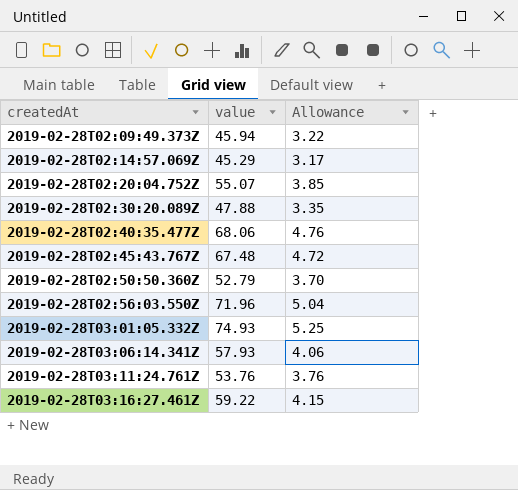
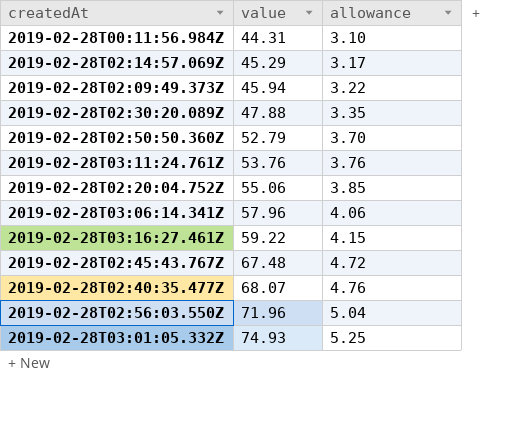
row order: createdAt ascending -> value ascending
column name: Allowance -> allowance
row 2019-02-28T00:11:56.984Z: none -> 44.31 | 3.10
2019-02-28T02:20:04.752Z | value: 55.07 -> 55.06
2019-02-28T03:06:14.341Z | value: 57.93 -> 57.96
2019-02-28T02:40:35.477Z | value: 68.06 -> 68.07

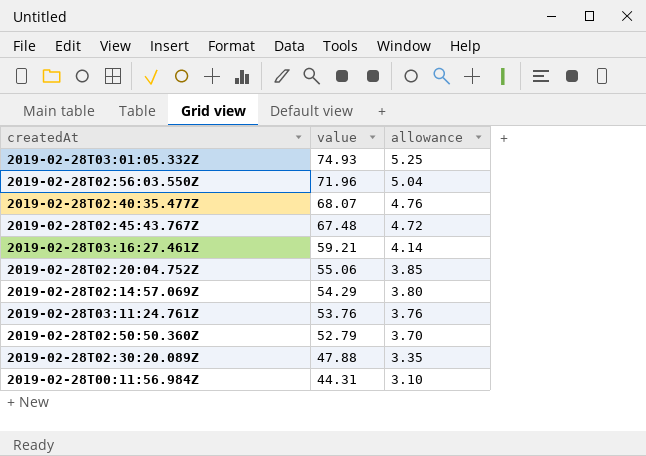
row order: value ascending -> value descending
row 2019-02-28T02:09:49.373Z: 45.94 | 3.22 -> none
row 2019-02-28T03:06:14.341Z: 57.96 | 4.06 -> none
2019-02-28T03:16:27.461Z | value: 59.22 -> 59.21
2019-02-28T03:16:27.461Z | allowance: 4.15 -> 4.14
2019-02-28T02:14:57.069Z | value: 45.29 -> 54.29
2019-02-28T02:14:57.069Z | allowance: 3.17 -> 3.80

